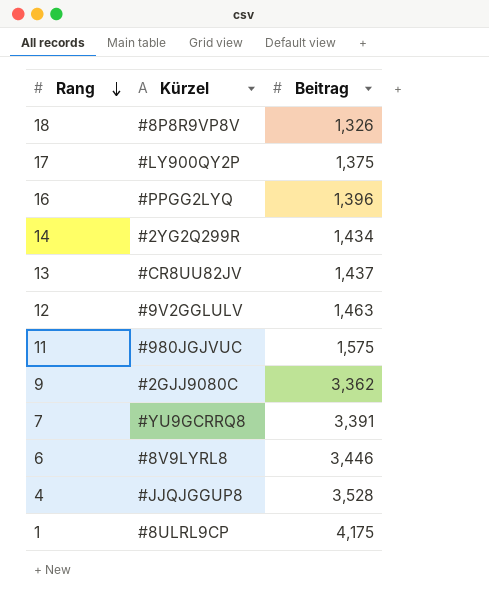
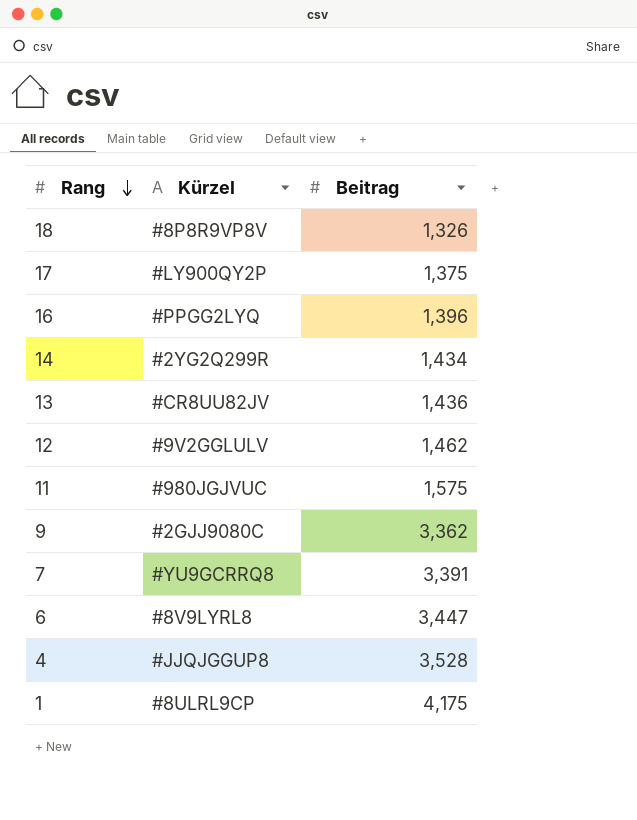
13 | Beitrag: 1,437 -> 1,436
12 | Beitrag: 1,463 -> 1,462
6 | Beitrag: 3,446 -> 3,447

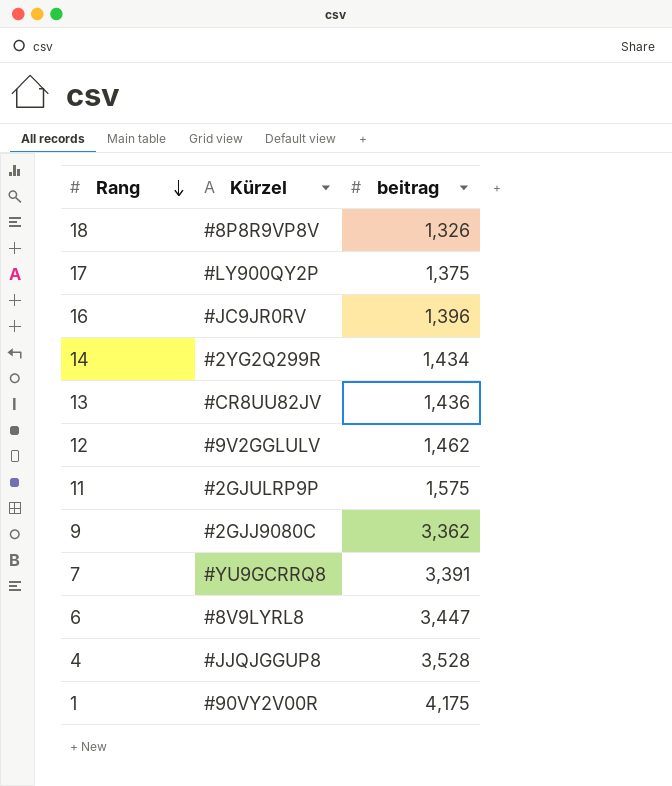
column name: Beitrag -> beitrag
16 | Kürzel: #PPGG2LYQ -> #JC9JR0RV
11 | Kürzel: #980JGJVUC -> #2GJULRP9P
1 | Kürzel: #8ULRL9CP -> #90VY2V00R

